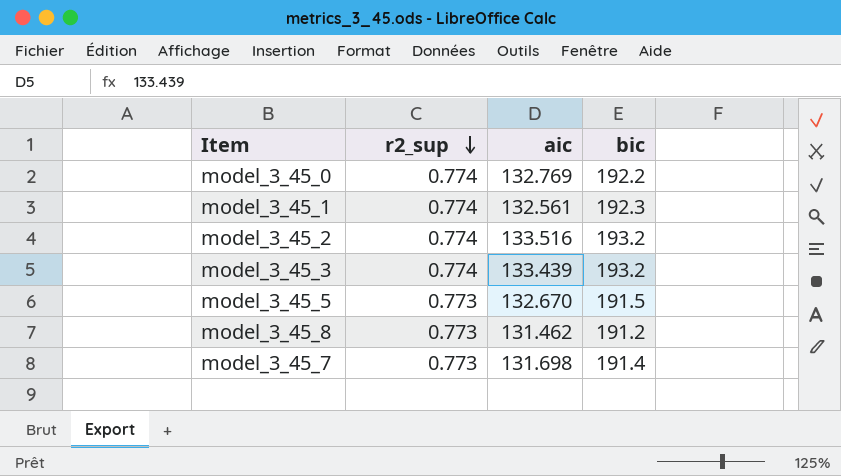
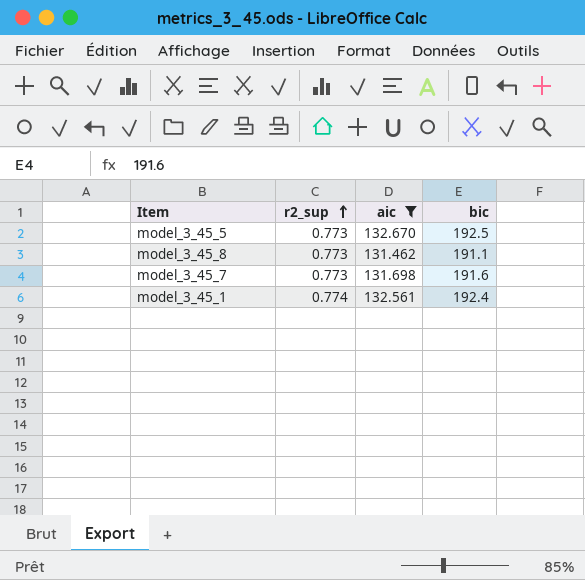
filter: none -> aic <= 132.670
row order: r2_sup descending -> r2_sup ascending
model_3_45_5 | bic: 191.5 -> 192.5
model_3_45_8 | bic: 191.2 -> 191.1
model_3_45_7 | bic: 191.4 -> 191.6
model_3_45_1 | bic: 192.3 -> 192.4

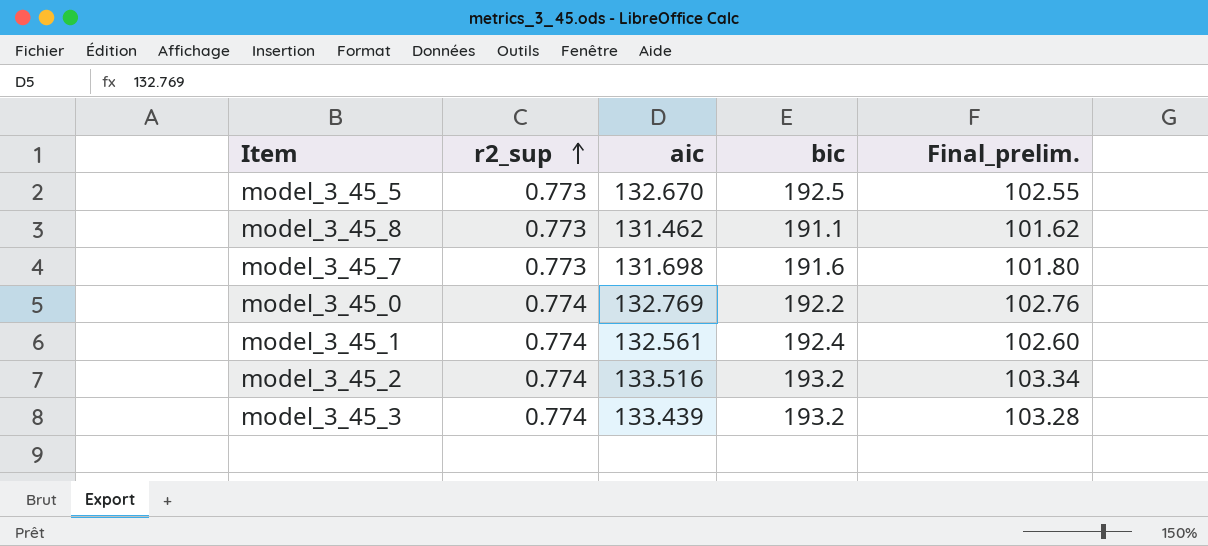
filter: aic <= 132.670 -> none
column Final_prelim. | formula: none -> [r2_sup] * [aic]

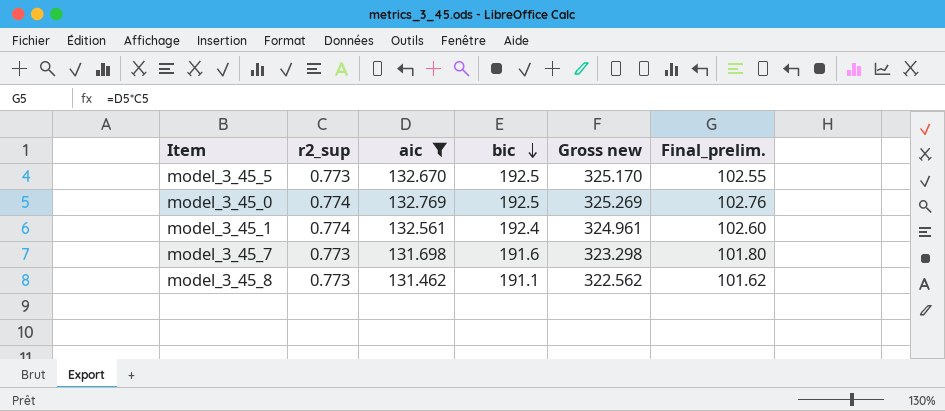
filter: none -> aic <= 132.769
row order: r2_sup ascending -> bic descending
column Gross new | formula: none -> [aic] + [bic]
model_3_45_0 | bic: 192.2 -> 192.5

